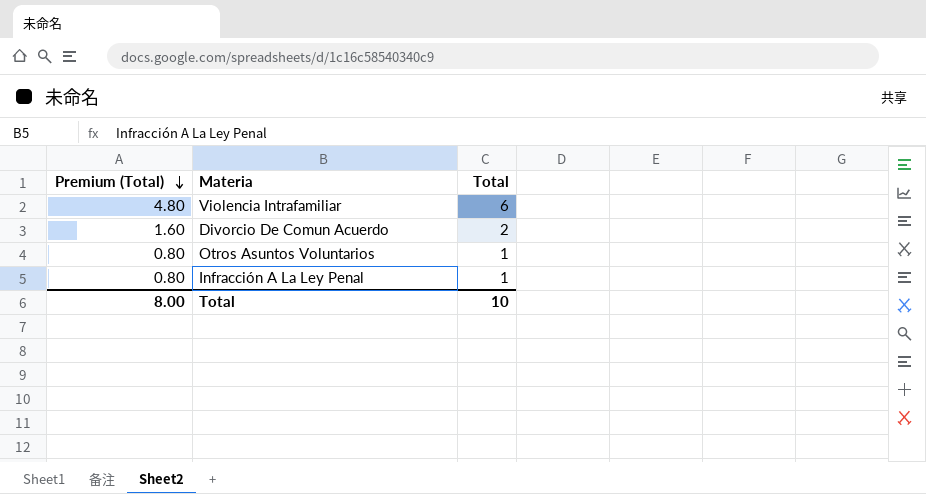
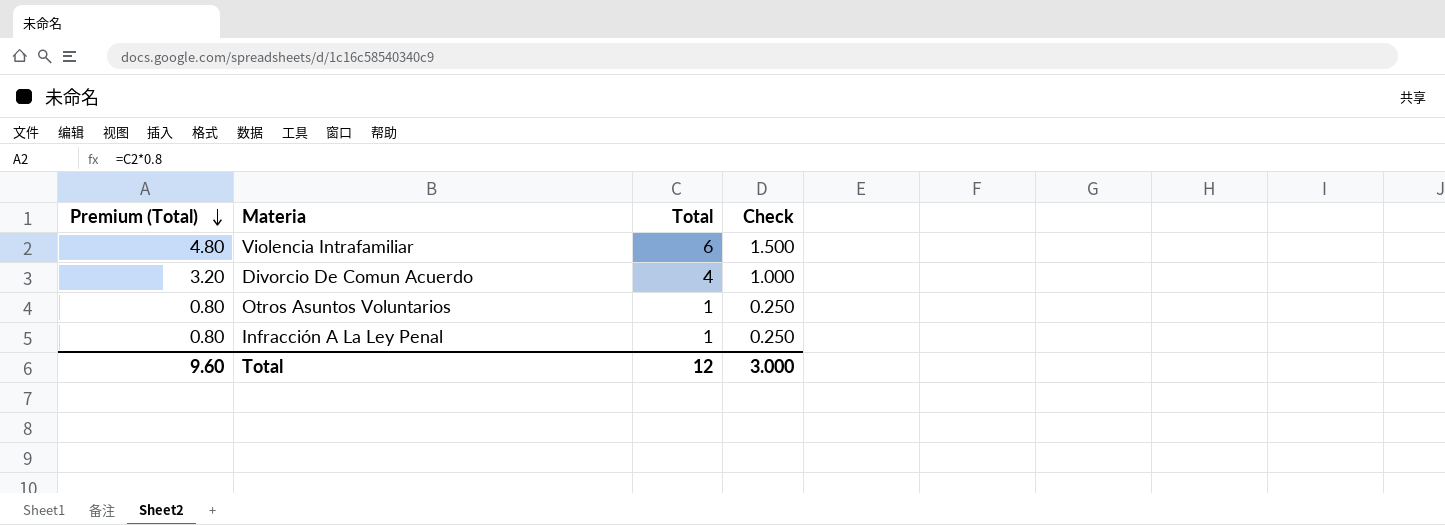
column Check | formula: none -> [Total] * 0.25
Divorcio De Comun Acuerdo | Premium (Total): 1.60 -> 3.20
Divorcio De Comun Acuerdo | Total: 2 -> 4
Total | Premium (Total): 8.00 -> 9.60
Total | Total: 10 -> 12

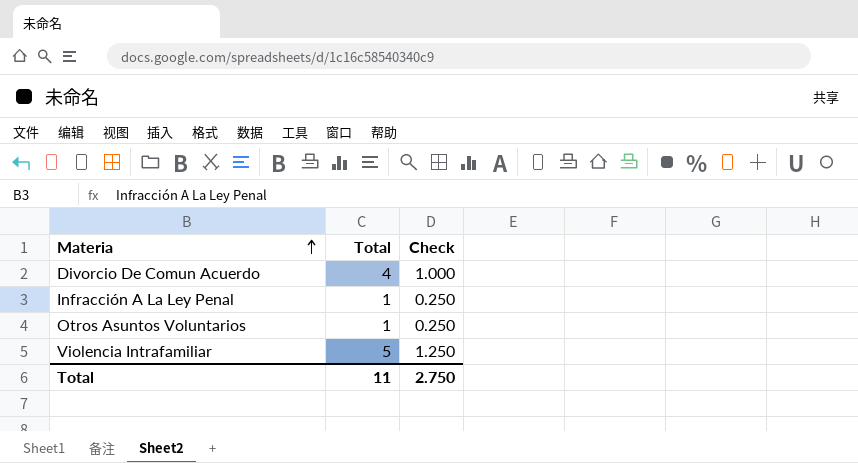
row order: Premium (Total) descending -> Materia ascending
column Premium (Total) | formula: [Total] * 0.8 -> none
Violencia Intrafamiliar | Total: 6 -> 5
Violencia Intrafamiliar | Check: 1.500 -> 1.250
Total | Total: 12 -> 11
Total | Check: 3.000 -> 2.750

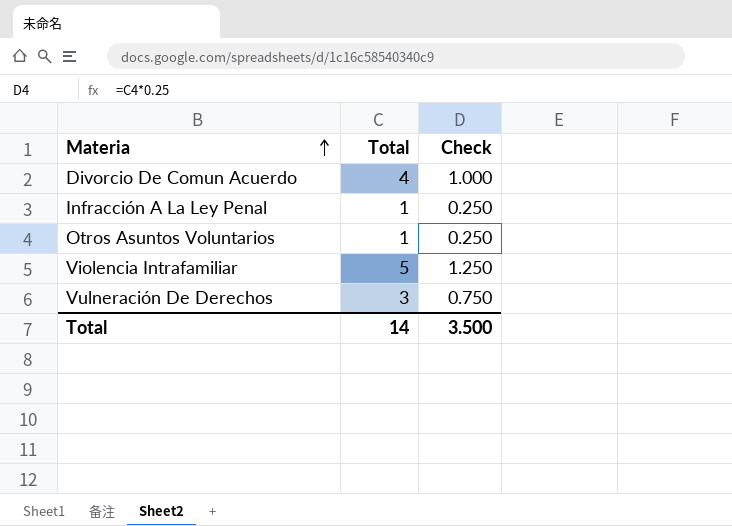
row Vulneración De Derechos: none -> 3 | 0.750
Total | Total: 11 -> 14
Total | Check: 2.750 -> 3.500

